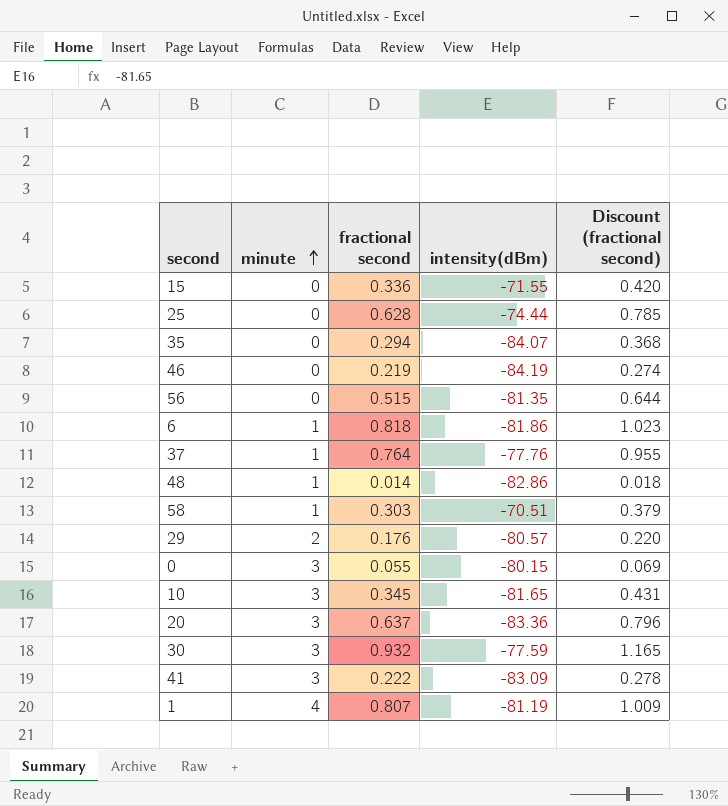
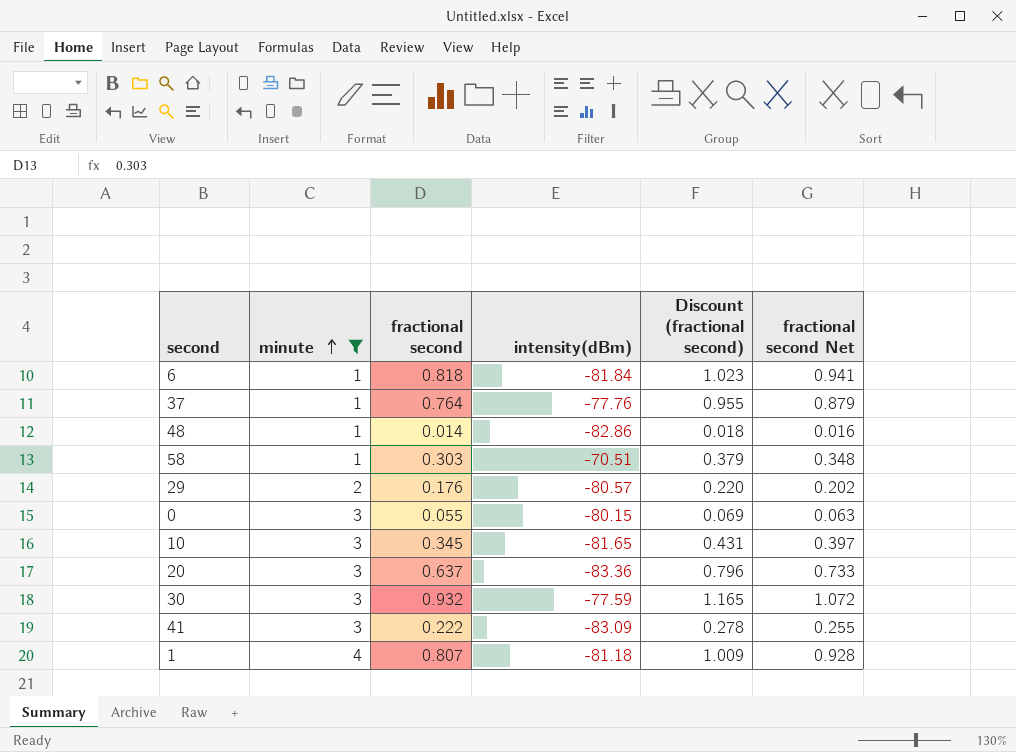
filter: none -> minute != 0
column fractional second Net | formula: none -> [fractional second] * 1.15
6 | intensity(dBm): -81.86 -> -81.84
1 | intensity(dBm): -81.19 -> -81.18

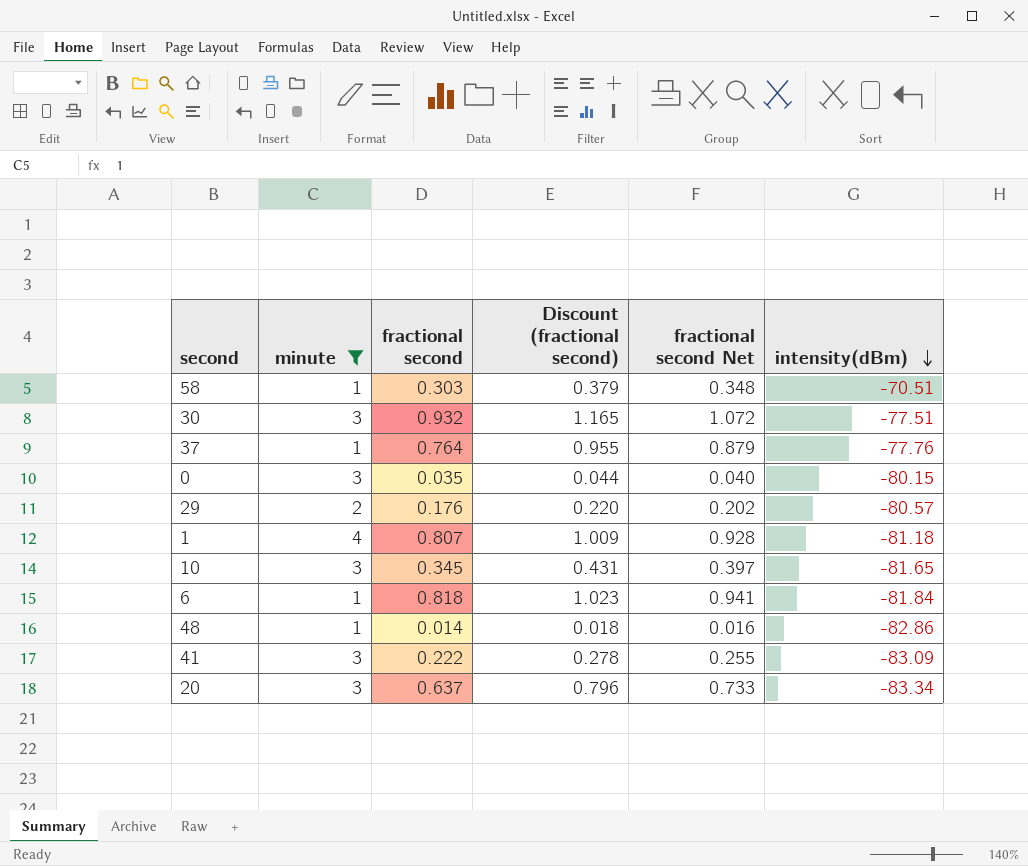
row order: minute ascending -> intensity(dBm) descending
column intensity(dBm) | position: 4 -> 6
30 | intensity(dBm): -77.59 -> -77.51
0 | fractional second: 0.055 -> 0.035
0 | Discount (fractional second): 0.069 -> 0.044
0 | fractional second Net: 0.063 -> 0.040
20 | intensity(dBm): -83.36 -> -83.34

